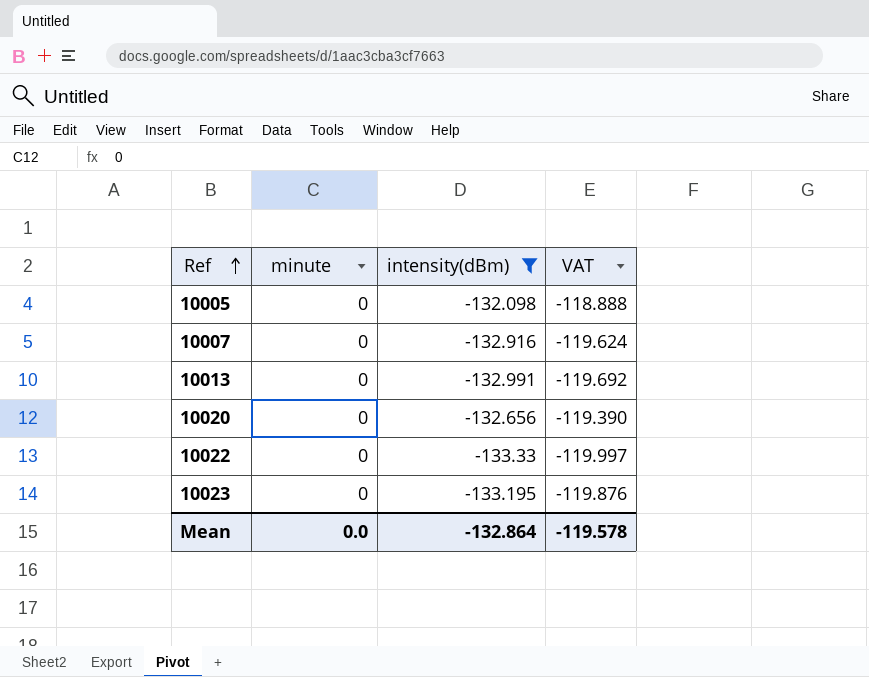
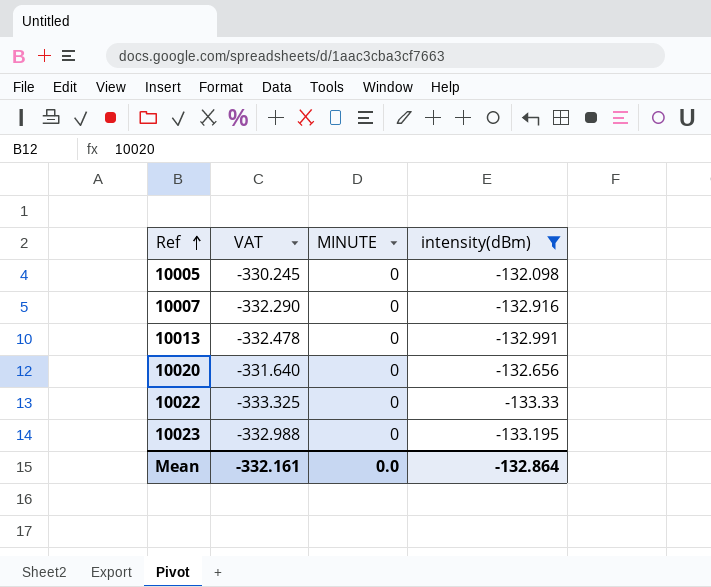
column VAT | formula: [intensity(dBm)] * 0.9 -> [intensity(dBm)] * 2.5
column VAT | position: 4 -> 2
column name: minute -> MINUTE
Mean | VAT: -119.578 -> -332.161

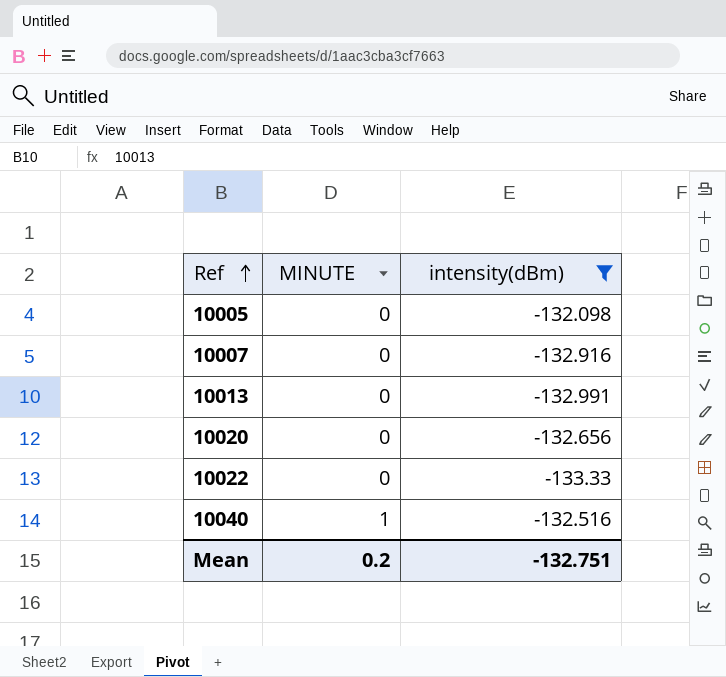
column VAT | formula: [intensity(dBm)] * 2.5 -> none
row 10023: -332.988 | 0 | -133.195 -> none
row 10040: none -> 1 | -132.516
Mean | MINUTE: 0.0 -> 0.2
Mean | intensity(dBm): -132.864 -> -132.751

